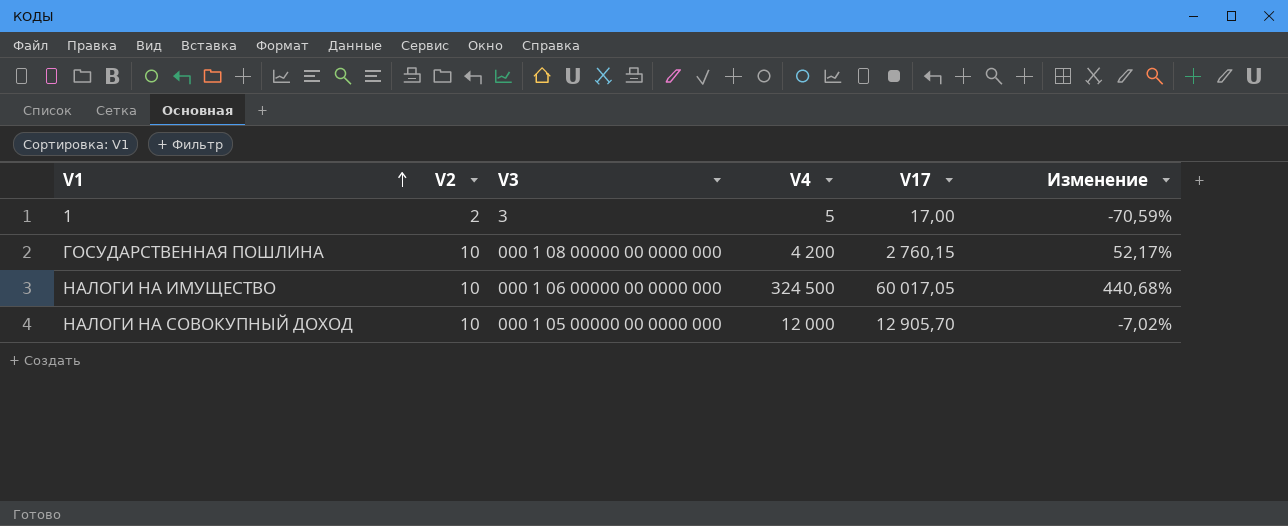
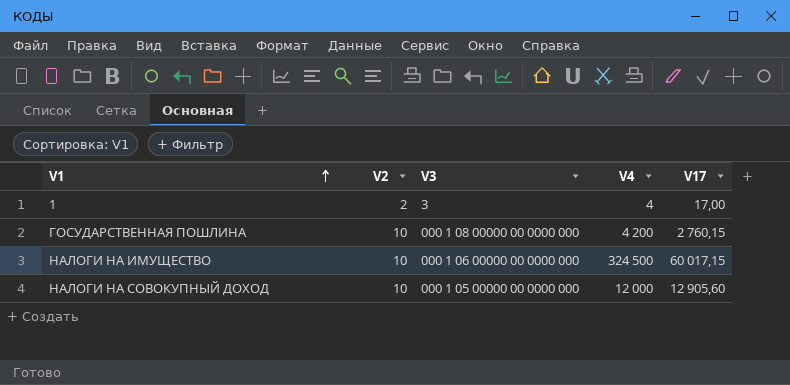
column Изменение | formula: ([V4] - [V17]) / [V17] -> none
1 | V4: 5 -> 4
НАЛОГИ НА ИМУЩЕСТВО | V17: 60 017,05 -> 60 017,15
НАЛОГИ НА СОВОКУПНЫЙ ДОХОД | V17: 12 905,70 -> 12 905,60

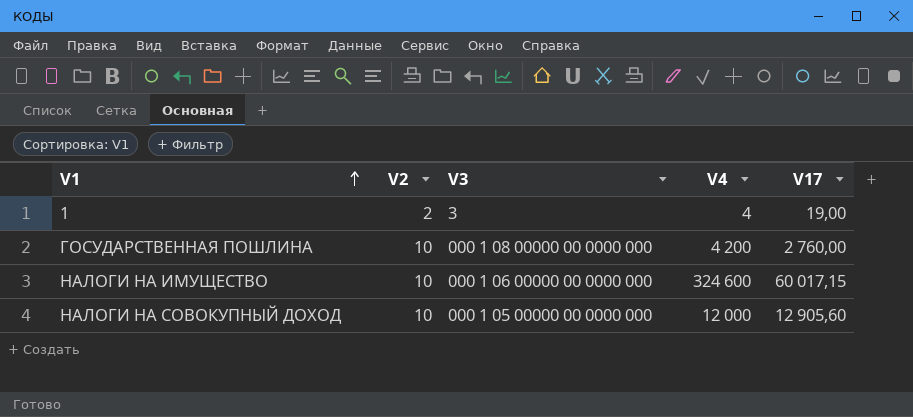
1 | V17: 17,00 -> 19,00
ГОСУДАРСТВЕННАЯ ПОШЛИНА | V17: 2 760,15 -> 2 760,00
НАЛОГИ НА ИМУЩЕСТВО | V4: 324 500 -> 324 600

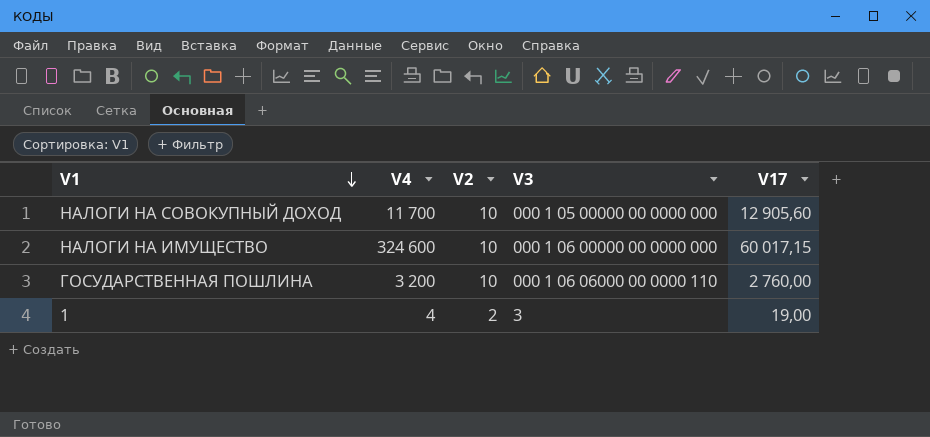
row order: V1 ascending -> V1 descending
column V4 | position: 4 -> 2
НАЛОГИ НА СОВОКУПНЫЙ ДОХОД | V4: 12 000 -> 11 700
ГОСУДАРСТВЕННАЯ ПОШЛИНА | V4: 4 200 -> 3 200
ГОСУДАРСТВЕННАЯ ПОШЛИНА | V3: 000 1 08 00000 00 0000 000 -> 000 1 06 06000 00 0000 110

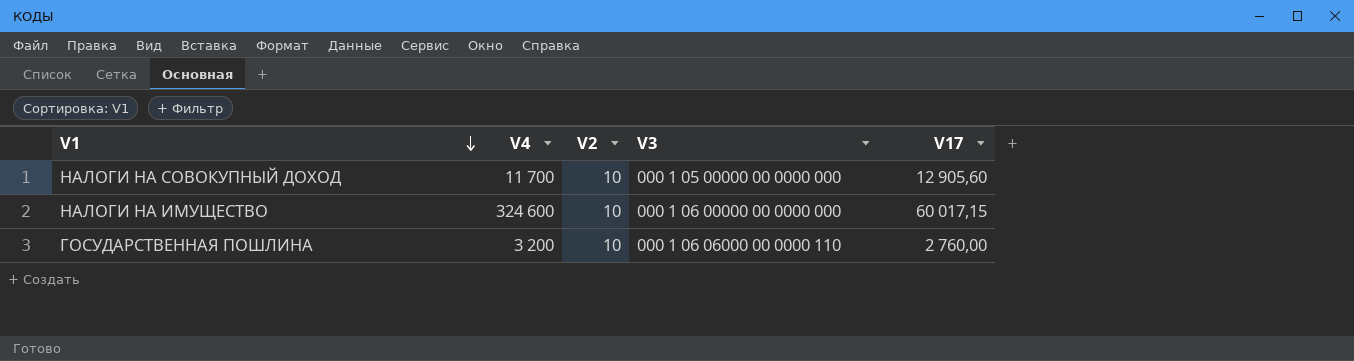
row 1: 4 | 2 | 3 | 19,00 -> none

